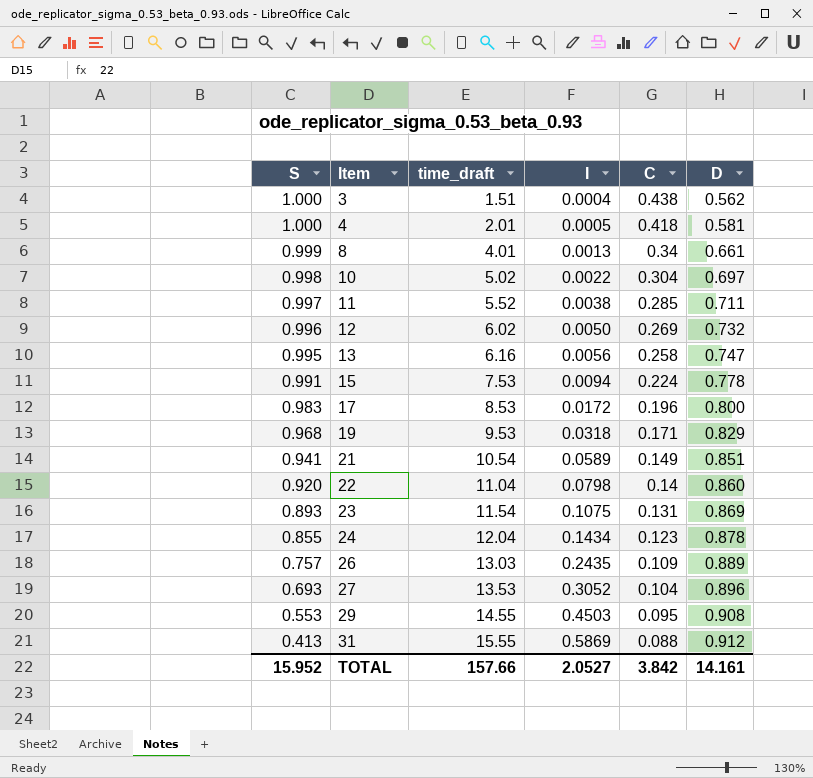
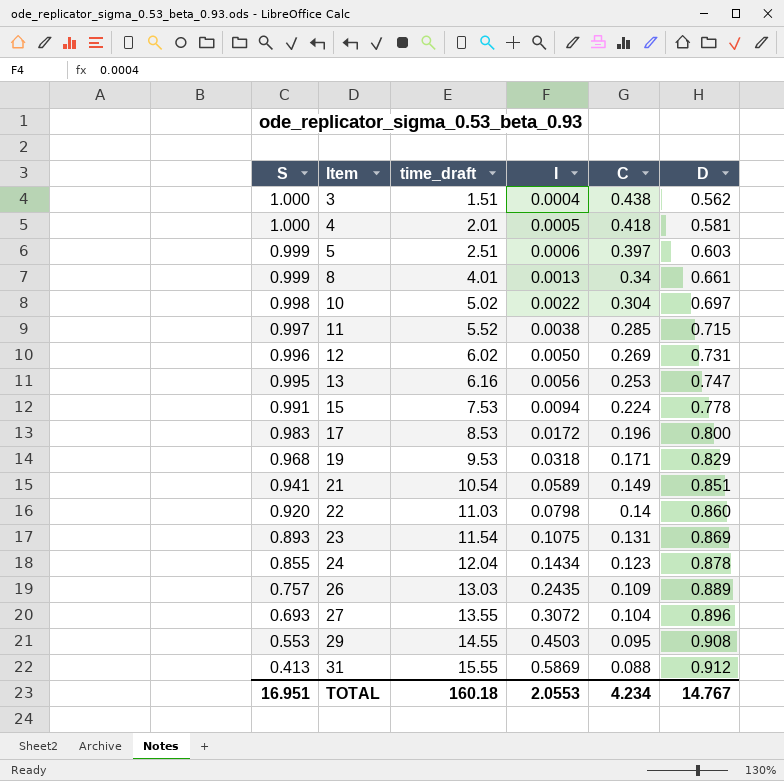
row 5: none -> 0.999 | 2.51 | 0.0006 | 0.397 | 0.603
11 | D: 0.711 -> 0.715
12 | D: 0.732 -> 0.731
13 | C: 0.258 -> 0.253
22 | time_draft: 11.04 -> 11.03
27 | time_draft: 13.53 -> 13.55
27 | I: 0.3052 -> 0.3072
TOTAL | S: 15.952 -> 16.951
TOTAL | time_draft: 157.66 -> 160.18
TOTAL | I: 2.0527 -> 2.0553
TOTAL | C: 3.842 -> 4.234
TOTAL | D: 14.161 -> 14.767

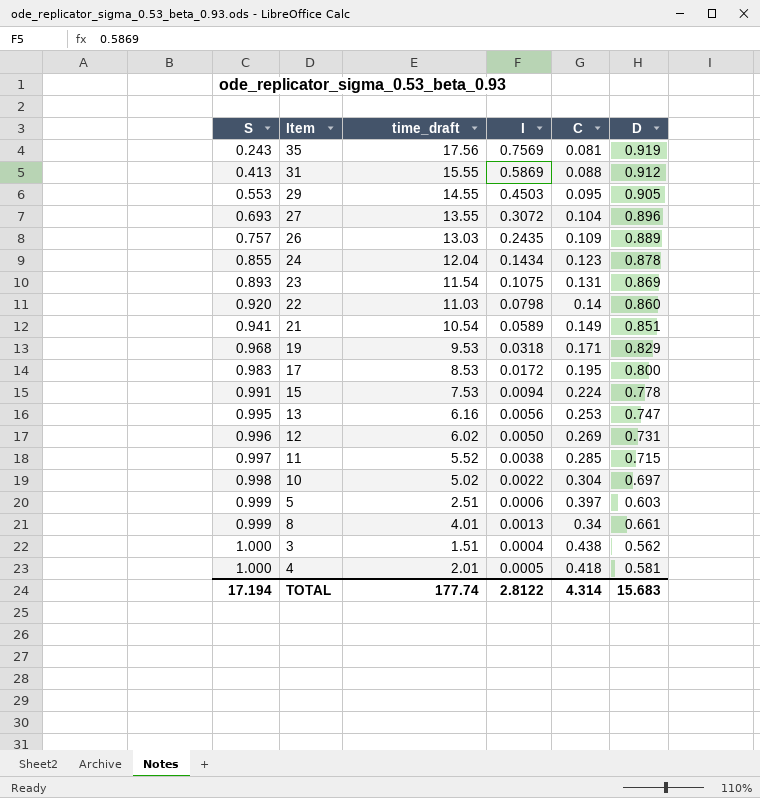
row order: S descending -> S ascending
row 35: none -> 0.243 | 17.56 | 0.7569 | 0.081 | 0.919
29 | D: 0.908 -> 0.905
17 | C: 0.196 -> 0.195
TOTAL | S: 16.951 -> 17.194
TOTAL | time_draft: 160.18 -> 177.74
TOTAL | I: 2.0553 -> 2.8122
TOTAL | C: 4.234 -> 4.314
TOTAL | D: 14.767 -> 15.683

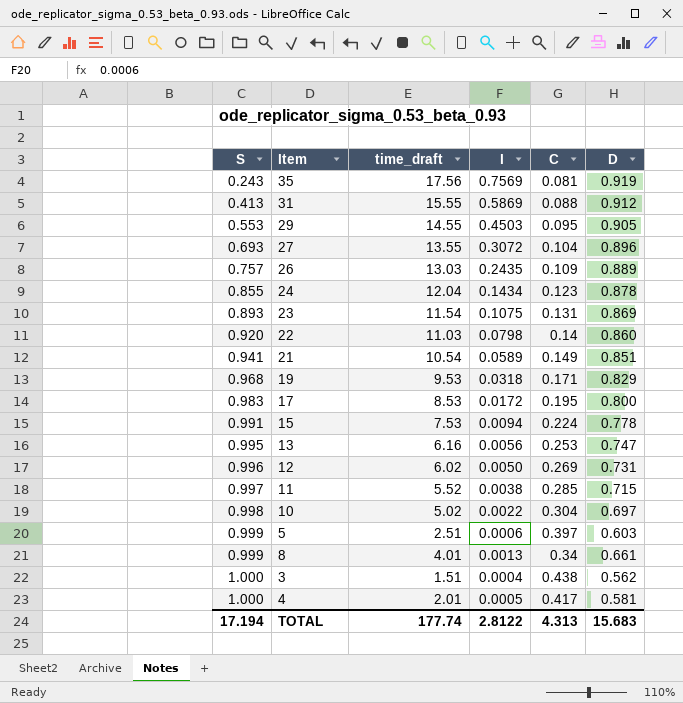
4 | C: 0.418 -> 0.417
TOTAL | C: 4.314 -> 4.313

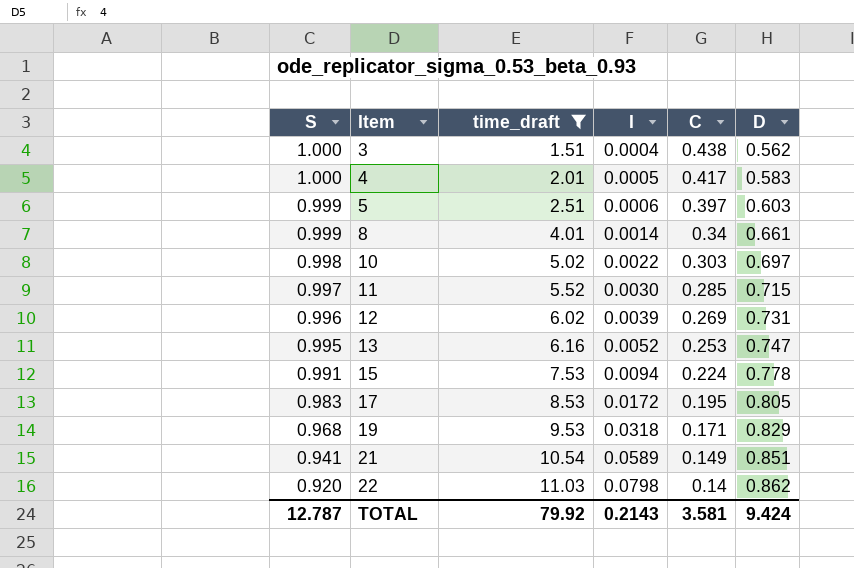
filter: none -> time_draft <= 11.03
row order: S ascending -> S descending
4 | D: 0.581 -> 0.583
8 | I: 0.0013 -> 0.0014
10 | C: 0.304 -> 0.303
11 | I: 0.0038 -> 0.0030
12 | I: 0.0050 -> 0.0039
13 | I: 0.0056 -> 0.0052
17 | D: 0.800 -> 0.805
22 | D: 0.860 -> 0.862
TOTAL | S: 17.194 -> 12.787
TOTAL | time_draft: 177.74 -> 79.92
TOTAL | I: 2.8122 -> 0.2143
TOTAL | C: 4.313 -> 3.581
TOTAL | D: 15.683 -> 9.424

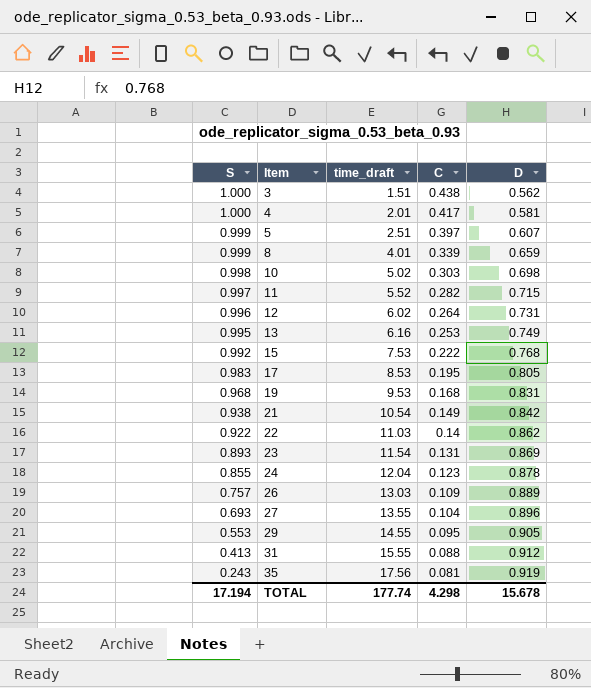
filter: time_draft <= 11.03 -> none
column I | position: 4 -> none
4 | D: 0.583 -> 0.581
5 | D: 0.603 -> 0.607
8 | C: 0.34 -> 0.339
8 | D: 0.661 -> 0.659
10 | D: 0.697 -> 0.698
11 | C: 0.285 -> 0.282
12 | C: 0.269 -> 0.264
13 | D: 0.747 -> 0.749
15 | S: 0.991 -> 0.992
15 | C: 0.224 -> 0.222
15 | D: 0.778 -> 0.768
19 | C: 0.171 -> 0.168
19 | D: 0.829 -> 0.831
21 | S: 0.941 -> 0.938
21 | D: 0.851 -> 0.842
22 | S: 0.920 -> 0.922
TOTAL | S: 12.787 -> 17.194
TOTAL | time_draft: 79.92 -> 177.74
TOTAL | C: 3.581 -> 4.298
TOTAL | D: 9.424 -> 15.678

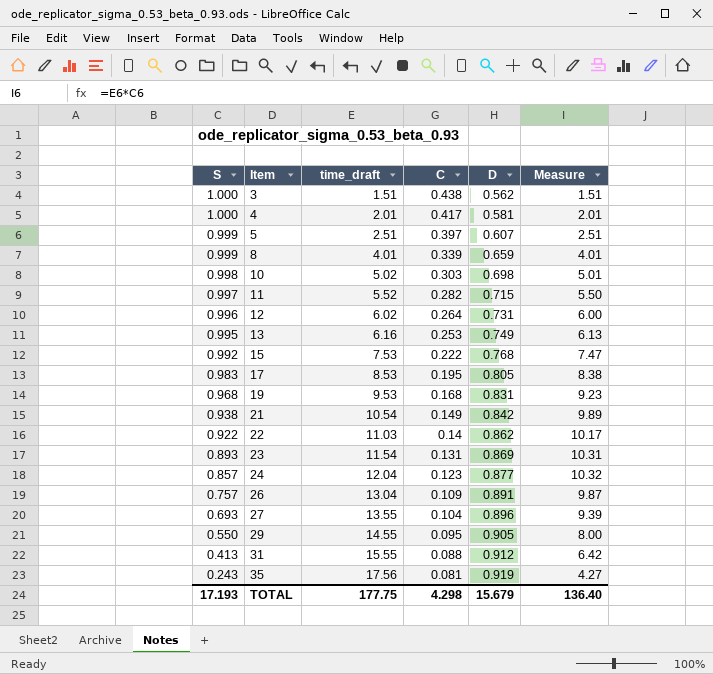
column Measure | formula: none -> [S] * [time_draft]
24 | S: 0.855 -> 0.857
24 | D: 0.878 -> 0.877
26 | time_draft: 13.03 -> 13.04
26 | D: 0.889 -> 0.891
29 | S: 0.553 -> 0.550
TOTAL | S: 17.194 -> 17.193
TOTAL | time_draft: 177.74 -> 177.75
TOTAL | D: 15.678 -> 15.679

